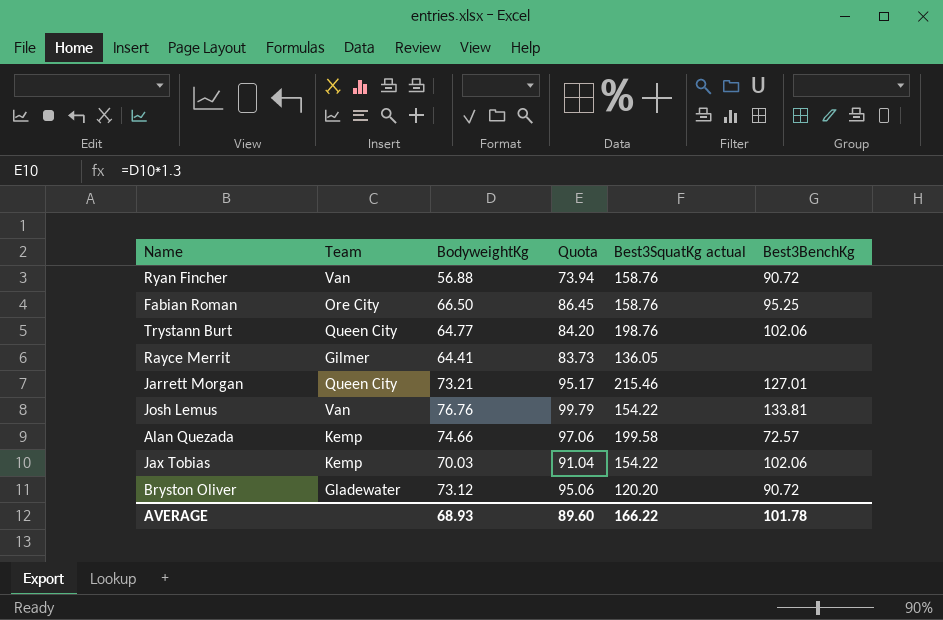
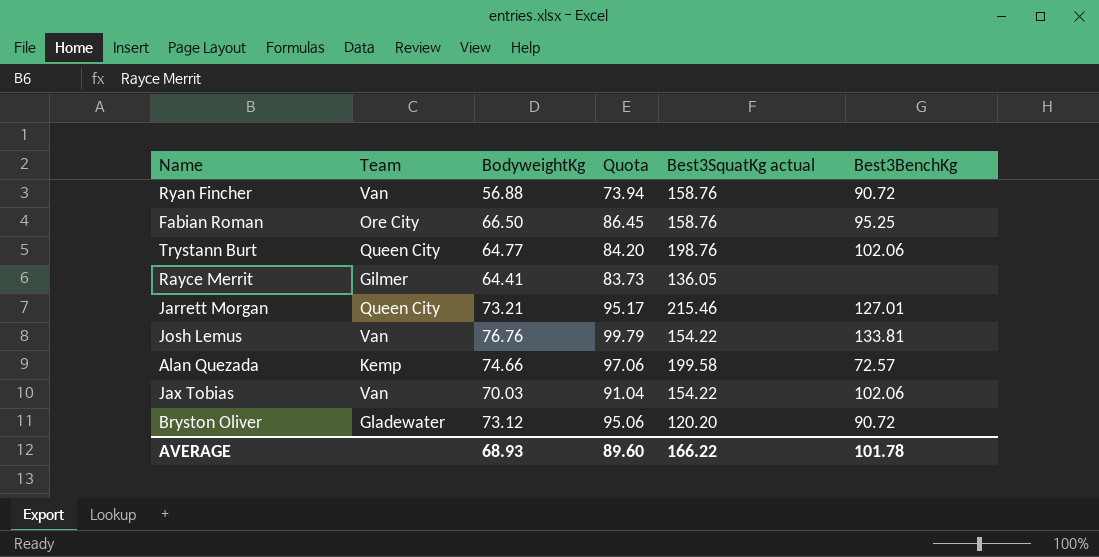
Jax Tobias | Team: Kemp -> Van

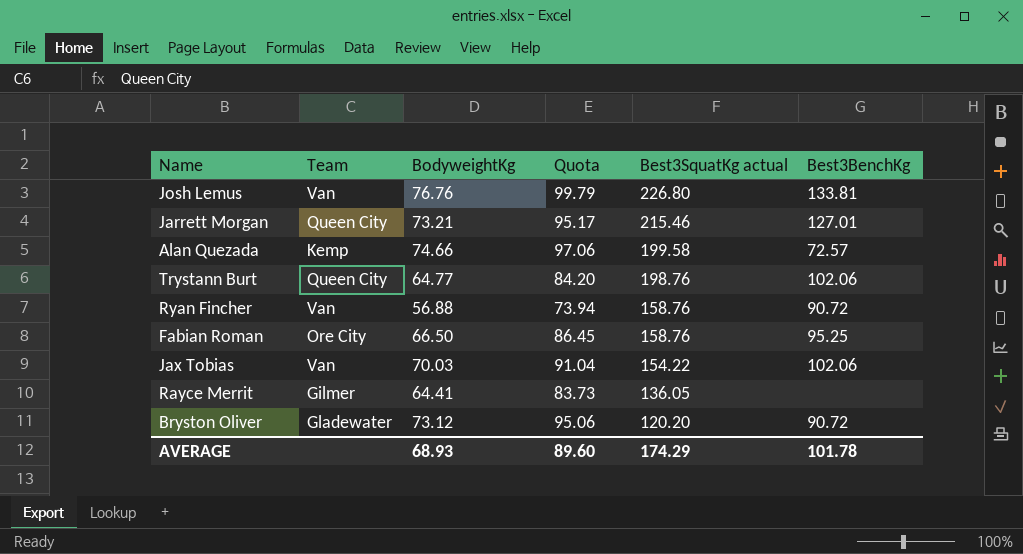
row order: none -> Best3SquatKg actual descending
Josh Lemus | Best3SquatKg actual: 154.22 -> 226.80
AVERAGE | Best3SquatKg actual: 166.22 -> 174.29

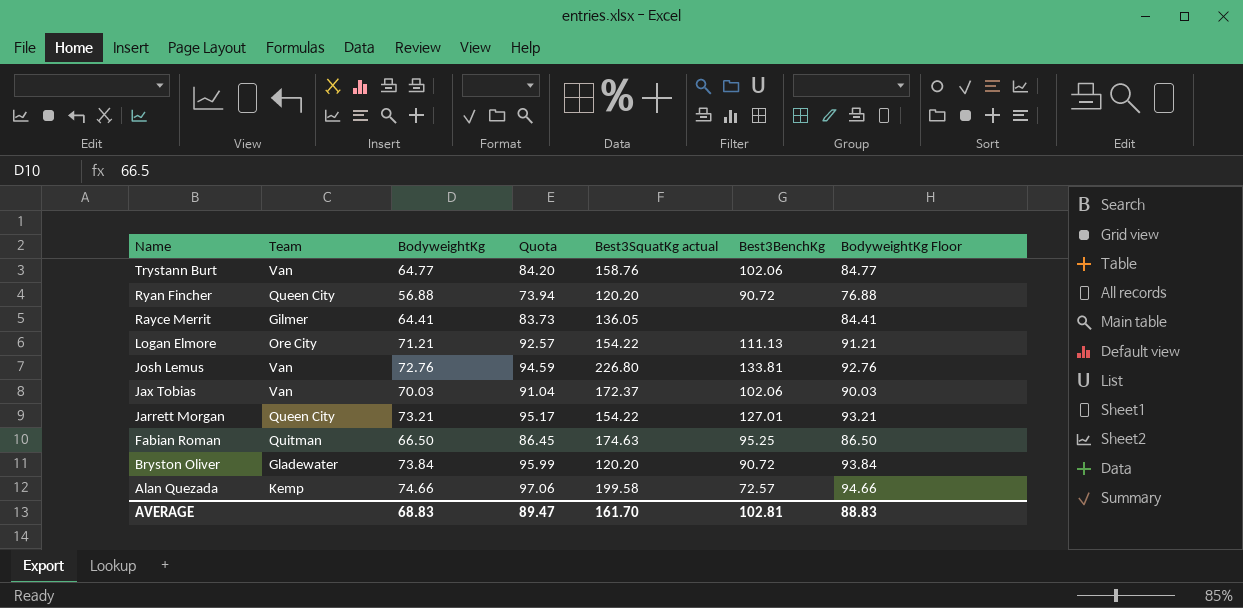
row order: Best3SquatKg actual descending -> Name descending
column BodyweightKg Floor | formula: none -> [BodyweightKg] + 20
Trystann Burt | Team: Queen City -> Van
Trystann Burt | Best3SquatKg actual: 198.76 -> 158.76
Ryan Fincher | Team: Van -> Queen City
Ryan Fincher | Best3SquatKg actual: 158.76 -> 120.20
row Logan Elmore: none -> Ore City | 71.21 | 92.57 | 154.22 | 111.13 | 91.21
Josh Lemus | BodyweightKg: 76.76 -> 72.76
Josh Lemus | Quota: 99.79 -> 94.59
Jax Tobias | Best3SquatKg actual: 154.22 -> 172.37
Jarrett Morgan | Best3SquatKg actual: 215.46 -> 154.22
Fabian Roman | Team: Ore City -> Quitman
Fabian Roman | Best3SquatKg actual: 158.76 -> 174.63
Bryston Oliver | BodyweightKg: 73.12 -> 73.84
Bryston Oliver | Quota: 95.06 -> 95.99
AVERAGE | BodyweightKg: 68.93 -> 68.83
AVERAGE | Quota: 89.60 -> 89.47
AVERAGE | Best3SquatKg actual: 174.29 -> 161.70
AVERAGE | Best3BenchKg: 101.78 -> 102.81

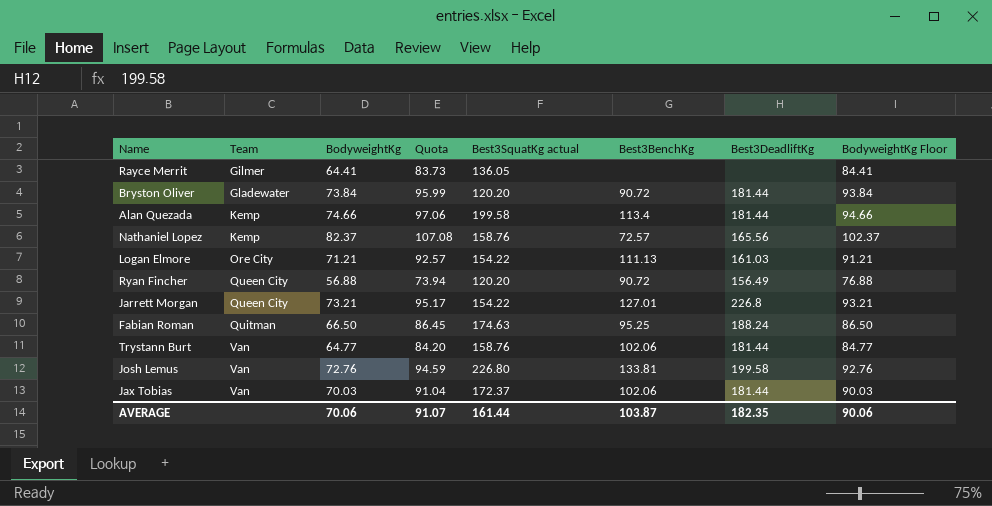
row order: Name descending -> Team ascending
column Best3DeadliftKg | position: none -> 7
Alan Quezada | Best3BenchKg: 72.57 -> 113.4
row Nathaniel Lopez: none -> Kemp | 82.37 | 107.08 | 158.76 | 72.57 | 165.56 | 102.37
AVERAGE | BodyweightKg: 68.83 -> 70.06
AVERAGE | Quota: 89.47 -> 91.07
AVERAGE | Best3SquatKg actual: 161.70 -> 161.44
AVERAGE | Best3BenchKg: 102.81 -> 103.87
AVERAGE | BodyweightKg Floor: 88.83 -> 90.06

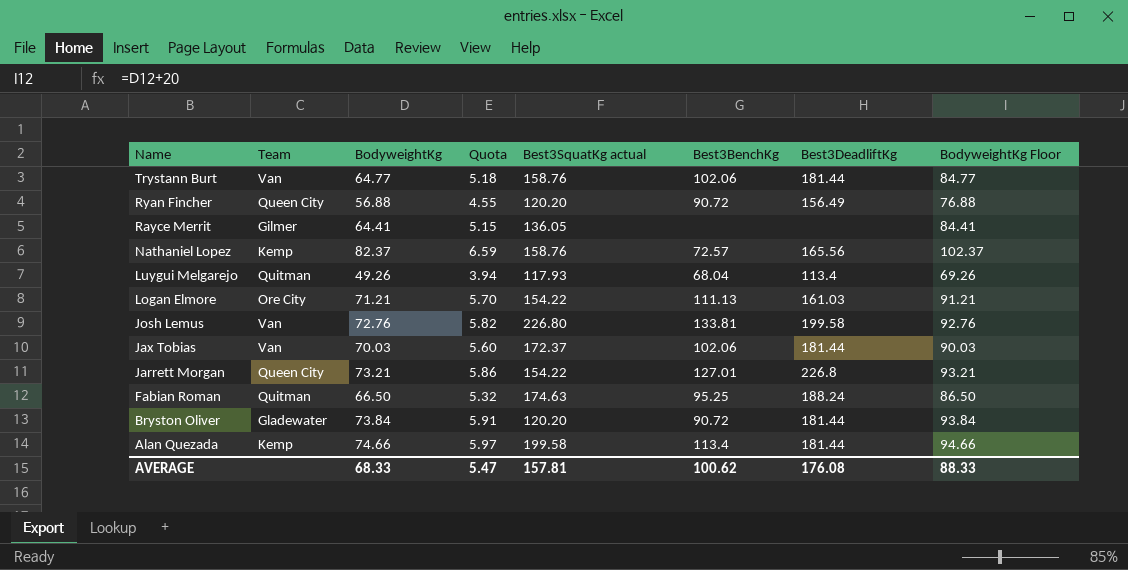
row order: Team ascending -> Name descending
column Quota | formula: [BodyweightKg] * 1.3 -> [BodyweightKg] * 0.08
row Luygui Melgarejo: none -> Quitman | 49.26 | 3.94 | 117.93 | 68.04 | 113.4 | 69.26
AVERAGE | BodyweightKg: 70.06 -> 68.33
AVERAGE | Quota: 91.07 -> 5.47
AVERAGE | Best3SquatKg actual: 161.44 -> 157.81
AVERAGE | Best3BenchKg: 103.87 -> 100.62
AVERAGE | Best3DeadliftKg: 182.35 -> 176.08
AVERAGE | BodyweightKg Floor: 90.06 -> 88.33

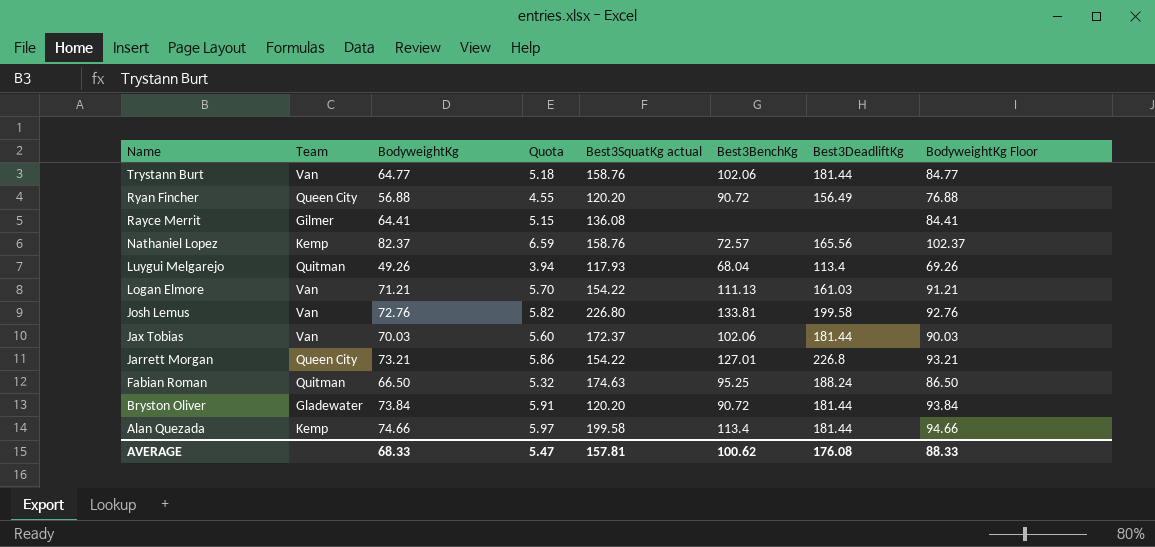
Rayce Merrit | Best3SquatKg actual: 136.05 -> 136.08
Logan Elmore | Team: Ore City -> Van

